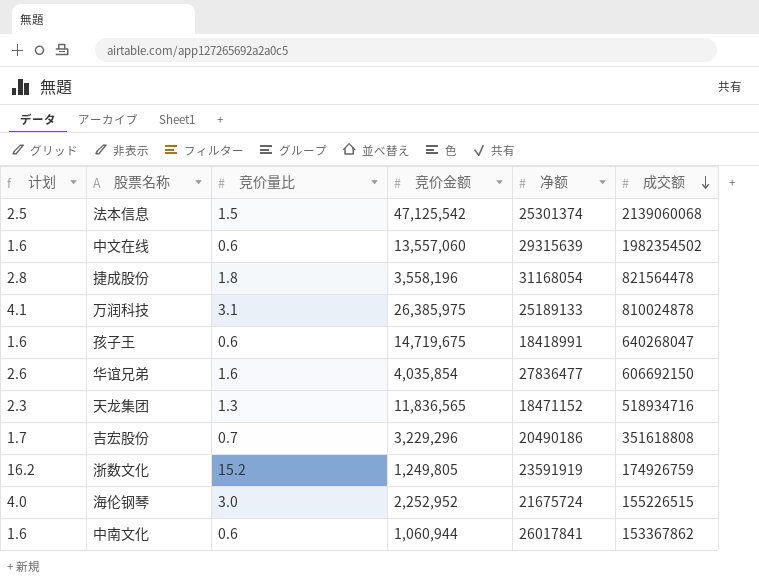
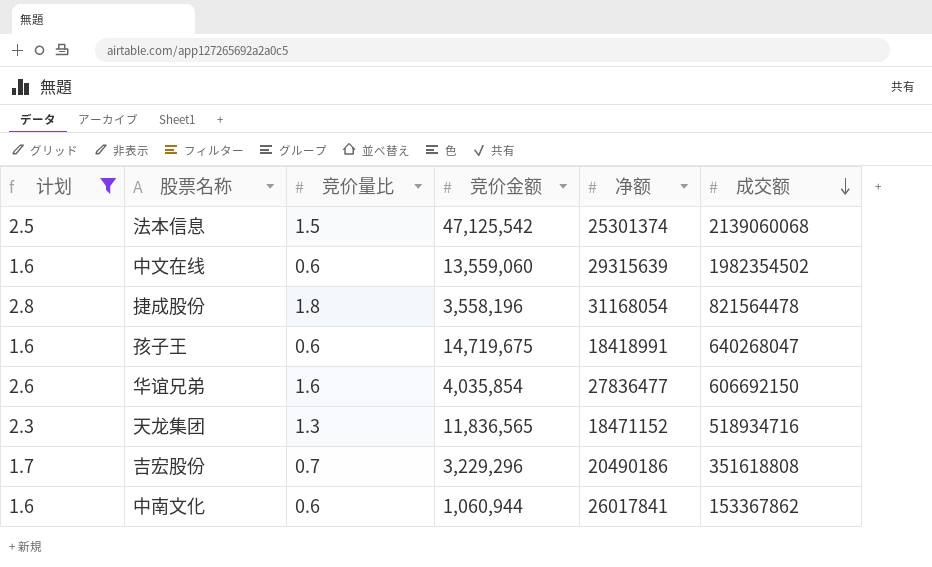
filter: none -> 计划 <= 2.8
中文在线 | 竞价金额: 13,557,060 -> 13,559,060

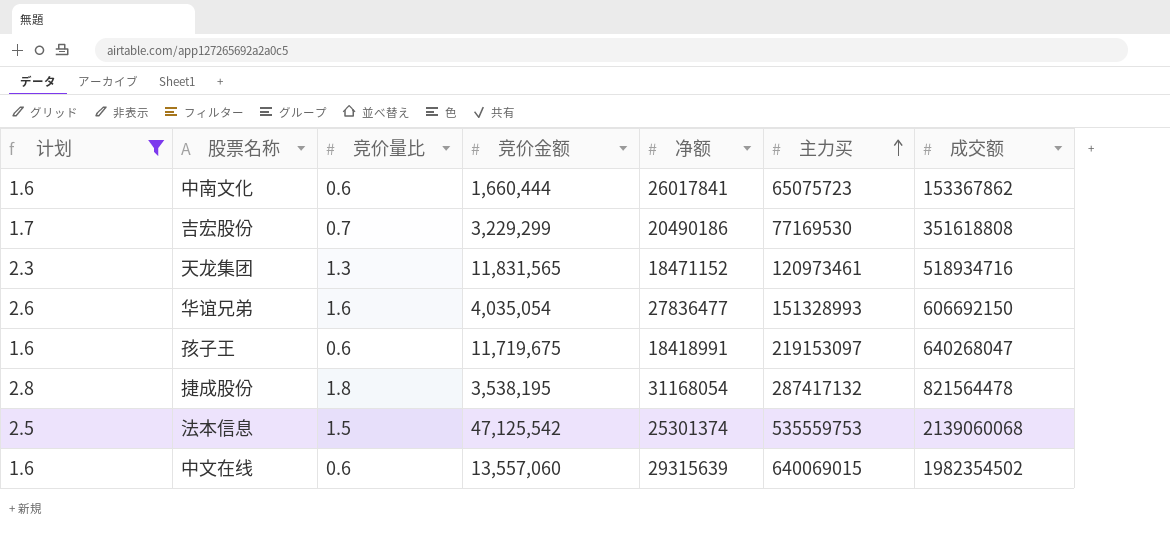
row order: 成交额 descending -> 主力买 ascending
column 主力买 | position: none -> 6
中南文化 | 竞价金额: 1,060,944 -> 1,660,444
吉宏股份 | 竞价金额: 3,229,296 -> 3,229,299
天龙集团 | 竞价金额: 11,836,565 -> 11,831,565
华谊兄弟 | 竞价金额: 4,035,854 -> 4,035,054
孩子王 | 竞价金额: 14,719,675 -> 11,719,675
捷成股份 | 竞价金额: 3,558,196 -> 3,538,195
中文在线 | 竞价金额: 13,559,060 -> 13,557,060

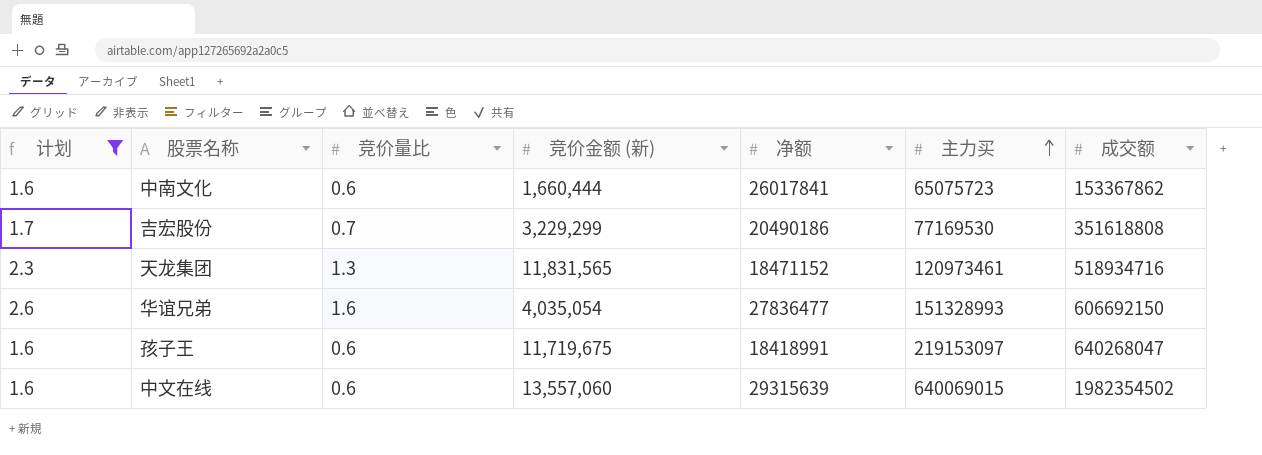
column name: 竞价金额 -> 竞价金额 (新)
row 捷成股份: 2.8 | 1.8 | 3,538,195 | 31168054 | 287417132 | 821564478 -> none
row 法本信息: 2.5 | 1.5 | 47,125,542 | 25301374 | 535559753 | 2139060068 -> none

